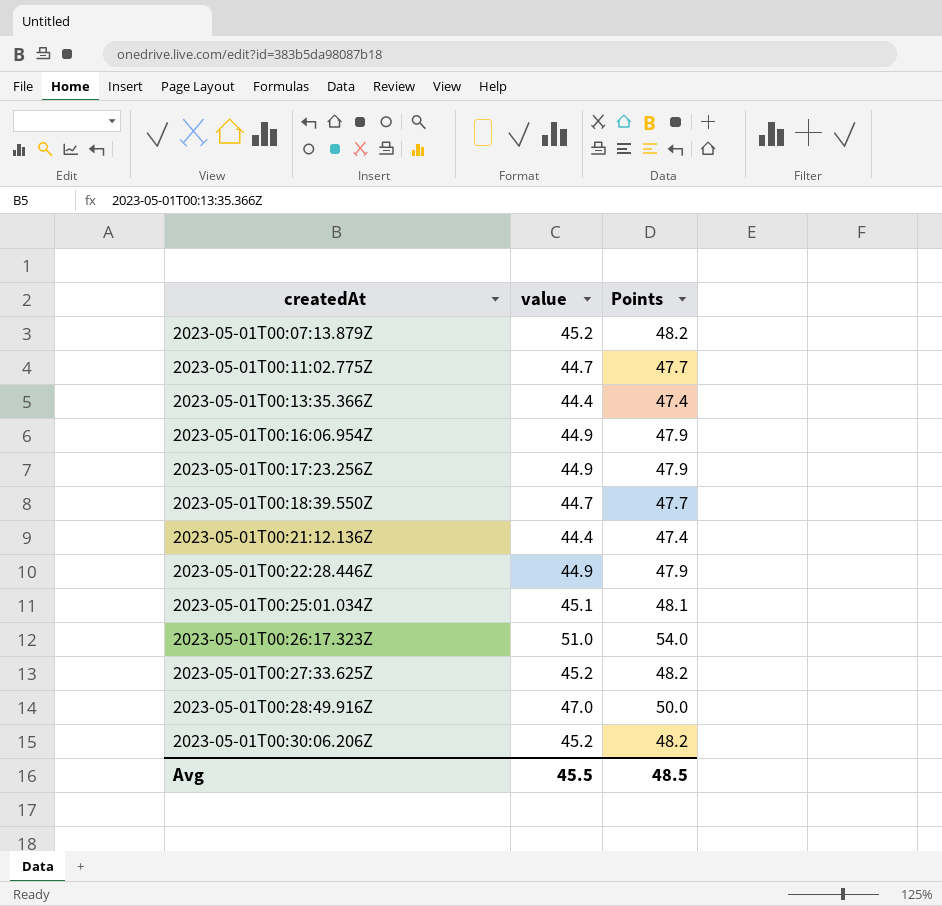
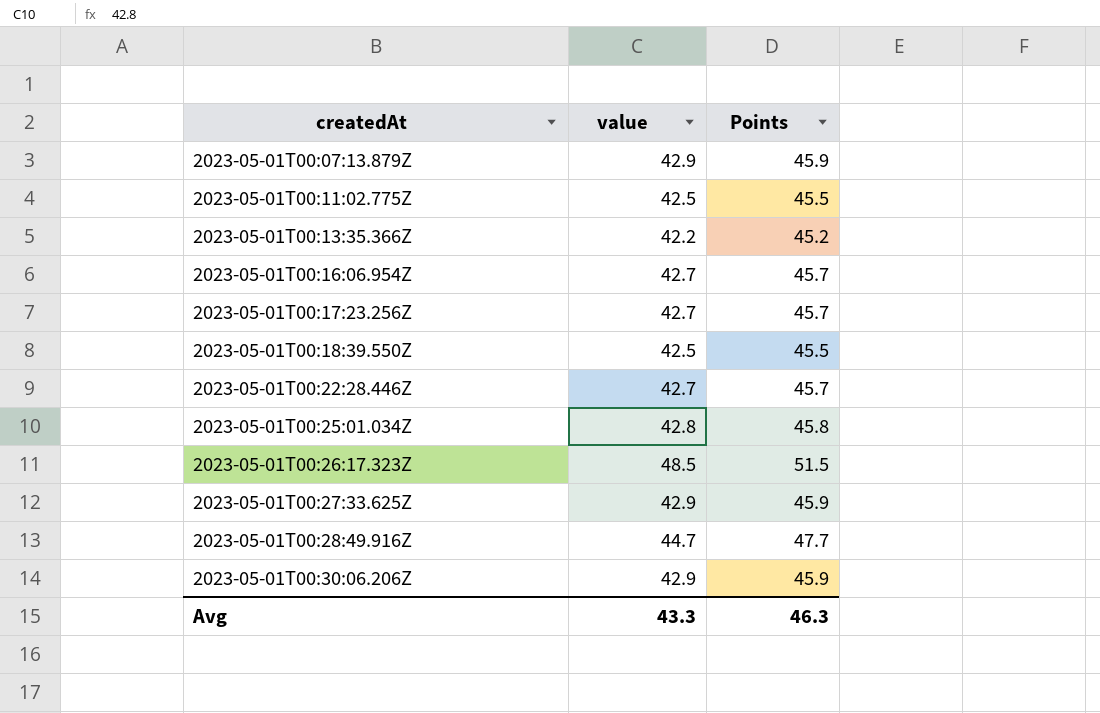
row 2023-05-01T00:21:12.136Z: 44.4 | 47.4 -> none
2023-05-01T00:07:13.879Z | value: 45.2 -> 42.9
2023-05-01T00:07:13.879Z | Points: 48.2 -> 45.9
2023-05-01T00:11:02.775Z | value: 44.7 -> 42.5
2023-05-01T00:11:02.775Z | Points: 47.7 -> 45.5
2023-05-01T00:13:35.366Z | value: 44.4 -> 42.2
2023-05-01T00:13:35.366Z | Points: 47.4 -> 45.2
2023-05-01T00:16:06.954Z | value: 44.9 -> 42.7
2023-05-01T00:16:06.954Z | Points: 47.9 -> 45.7
2023-05-01T00:17:23.256Z | value: 44.9 -> 42.7
2023-05-01T00:17:23.256Z | Points: 47.9 -> 45.7
2023-05-01T00:18:39.550Z | value: 44.7 -> 42.5
2023-05-01T00:18:39.550Z | Points: 47.7 -> 45.5
2023-05-01T00:22:28.446Z | value: 44.9 -> 42.7
2023-05-01T00:22:28.446Z | Points: 47.9 -> 45.7
2023-05-01T00:25:01.034Z | value: 45.1 -> 42.8
2023-05-01T00:25:01.034Z | Points: 48.1 -> 45.8
2023-05-01T00:26:17.323Z | value: 51.0 -> 48.5
2023-05-01T00:26:17.323Z | Points: 54.0 -> 51.5
2023-05-01T00:27:33.625Z | value: 45.2 -> 42.9
2023-05-01T00:27:33.625Z | Points: 48.2 -> 45.9
2023-05-01T00:28:49.916Z | value: 47.0 -> 44.7
2023-05-01T00:28:49.916Z | Points: 50.0 -> 47.7
2023-05-01T00:30:06.206Z | value: 45.2 -> 42.9
2023-05-01T00:30:06.206Z | Points: 48.2 -> 45.9
Avg | value: 45.5 -> 43.3
Avg | Points: 48.5 -> 46.3

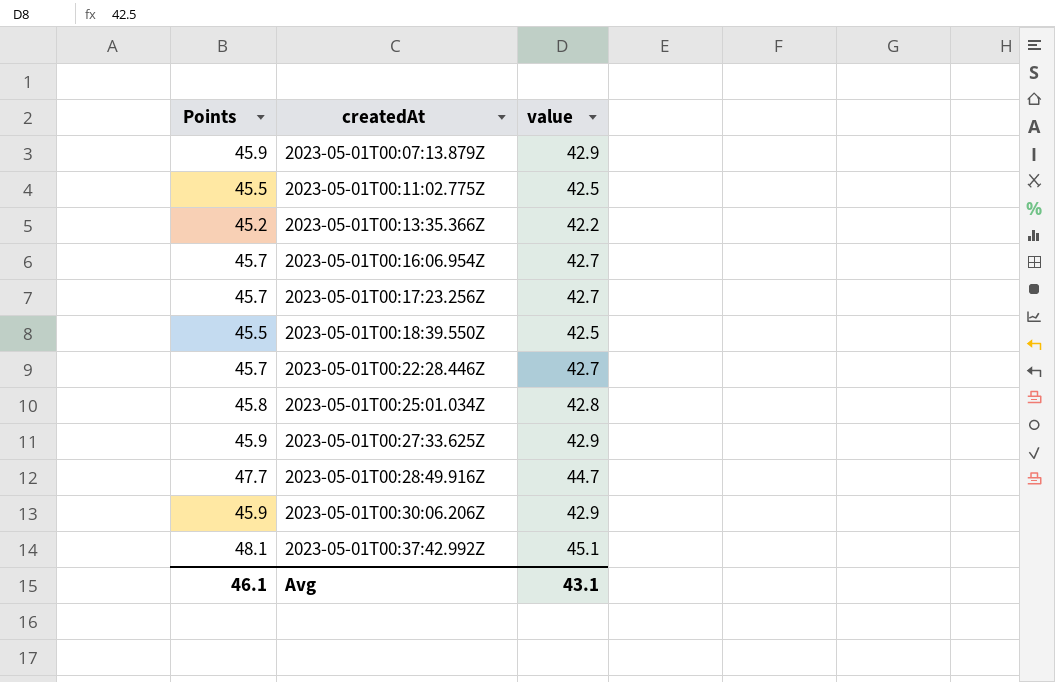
column Points | position: 3 -> 1
row 2023-05-01T00:26:17.323Z: 48.5 | 51.5 -> none
row 2023-05-01T00:37:42.992Z: none -> 48.1 | 45.1
Avg | Points: 46.3 -> 46.1
Avg | value: 43.3 -> 43.1

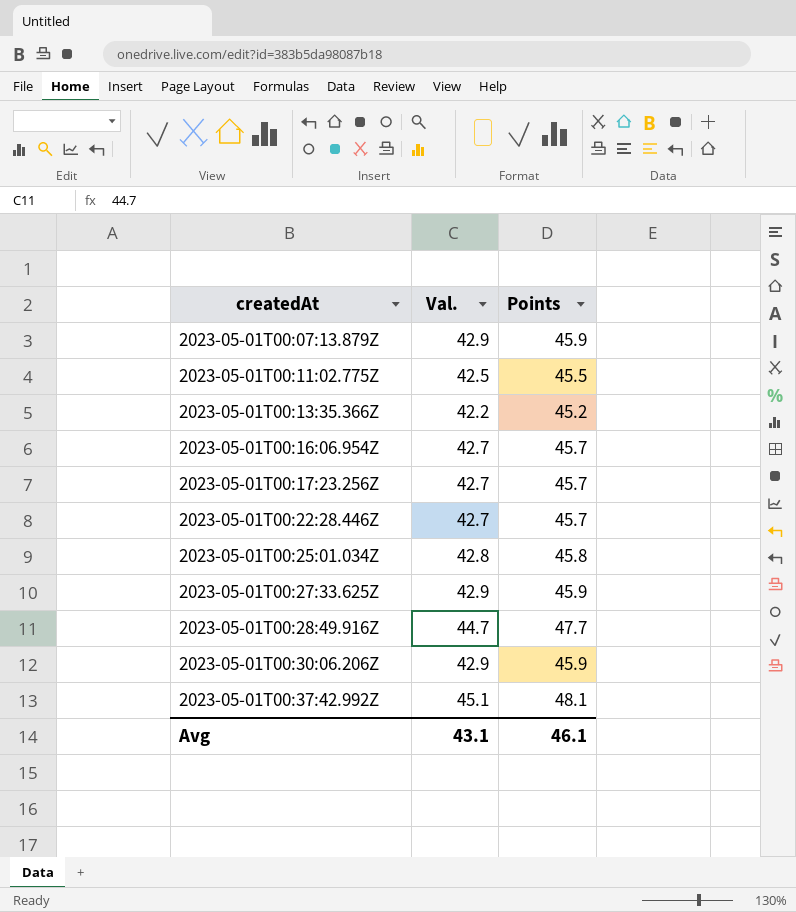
column name: value -> Val.
column Points | position: 1 -> 3
row 2023-05-01T00:18:39.550Z: 45.5 | 42.5 -> none

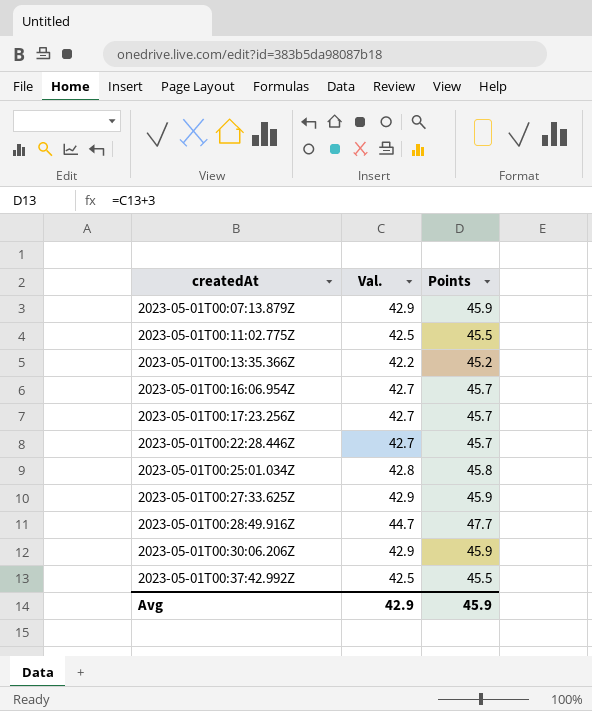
2023-05-01T00:37:42.992Z | Val.: 45.1 -> 42.5
2023-05-01T00:37:42.992Z | Points: 48.1 -> 45.5
Avg | Val.: 43.1 -> 42.9
Avg | Points: 46.1 -> 45.9

